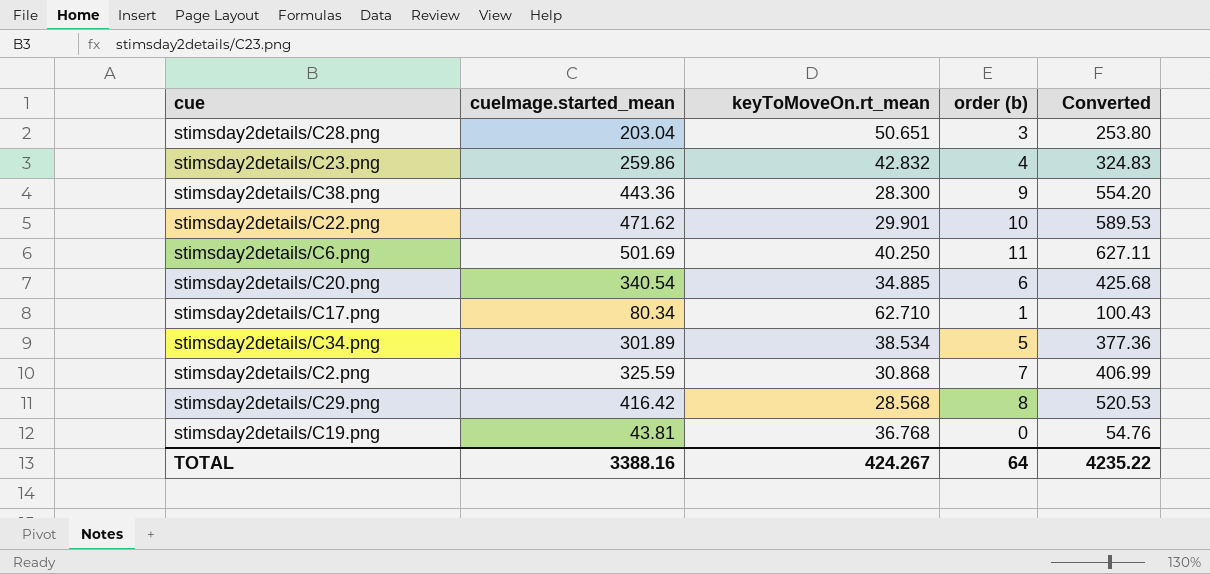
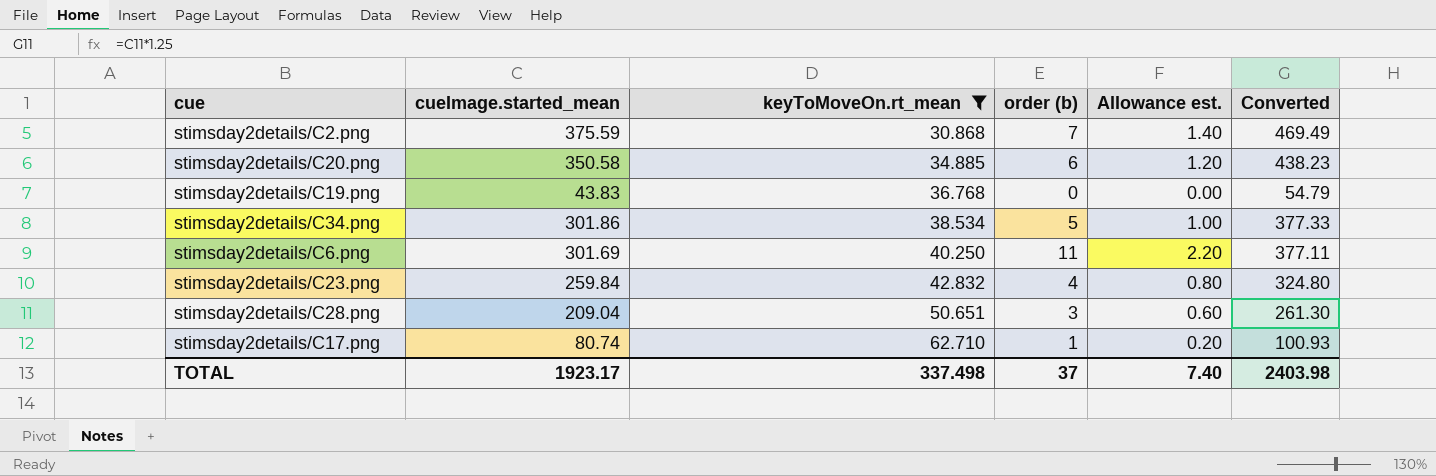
filter: none -> keyToMoveOn.rt_mean >= 30.868
row order: none -> keyToMoveOn.rt_mean ascending
column Allowance est. | formula: none -> [order (b)] * 0.2
stimsday2details/C2.png | cueImage.started_mean: 325.59 -> 375.59
stimsday2details/C2.png | Converted: 406.99 -> 469.49
stimsday2details/C20.png | cueImage.started_mean: 340.54 -> 350.58
stimsday2details/C20.png | Converted: 425.68 -> 438.23
stimsday2details/C19.png | cueImage.started_mean: 43.81 -> 43.83
stimsday2details/C19.png | Converted: 54.76 -> 54.79
stimsday2details/C34.png | cueImage.started_mean: 301.89 -> 301.86
stimsday2details/C34.png | Converted: 377.36 -> 377.33
stimsday2details/C6.png | cueImage.started_mean: 501.69 -> 301.69
stimsday2details/C6.png | Converted: 627.11 -> 377.11
stimsday2details/C23.png | cueImage.started_mean: 259.86 -> 259.84
stimsday2details/C23.png | Converted: 324.83 -> 324.80
stimsday2details/C28.png | cueImage.started_mean: 203.04 -> 209.04
stimsday2details/C28.png | Converted: 253.80 -> 261.30
stimsday2details/C17.png | cueImage.started_mean: 80.34 -> 80.74
stimsday2details/C17.png | Converted: 100.43 -> 100.93
TOTAL | cueImage.started_mean: 3388.16 -> 1923.17
TOTAL | keyToMoveOn.rt_mean: 424.267 -> 337.498
TOTAL | order (b): 64 -> 37
TOTAL | Converted: 4235.22 -> 2403.98

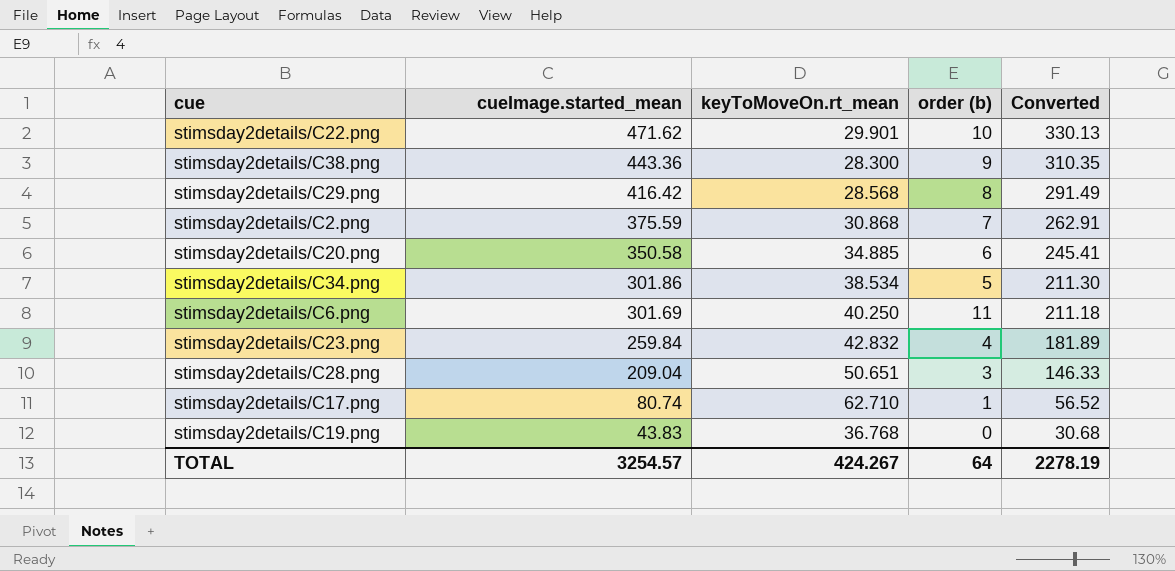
filter: keyToMoveOn.rt_mean >= 30.868 -> none
row order: keyToMoveOn.rt_mean ascending -> cueImage.started_mean descending
column Allowance est. | formula: [order (b)] * 0.2 -> none
column Converted | formula: [cueImage.started_mean] * 1.25 -> [cueImage.started_mean] * 0.7
TOTAL | cueImage.started_mean: 1923.17 -> 3254.57
TOTAL | keyToMoveOn.rt_mean: 337.498 -> 424.267
TOTAL | order (b): 37 -> 64
TOTAL | Converted: 2403.98 -> 2278.19

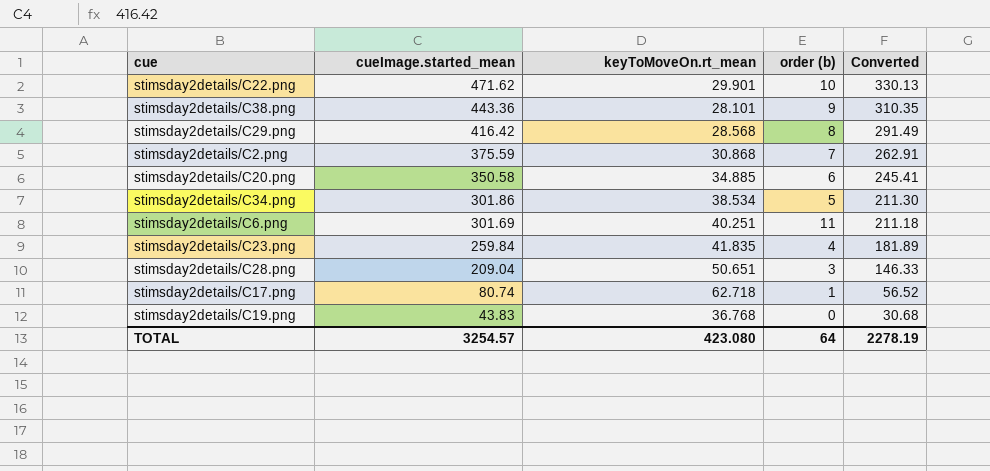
stimsday2details/C38.png | keyToMoveOn.rt_mean: 28.300 -> 28.101
stimsday2details/C6.png | keyToMoveOn.rt_mean: 40.250 -> 40.251
stimsday2details/C23.png | keyToMoveOn.rt_mean: 42.832 -> 41.835
stimsday2details/C17.png | keyToMoveOn.rt_mean: 62.710 -> 62.718
TOTAL | keyToMoveOn.rt_mean: 424.267 -> 423.080

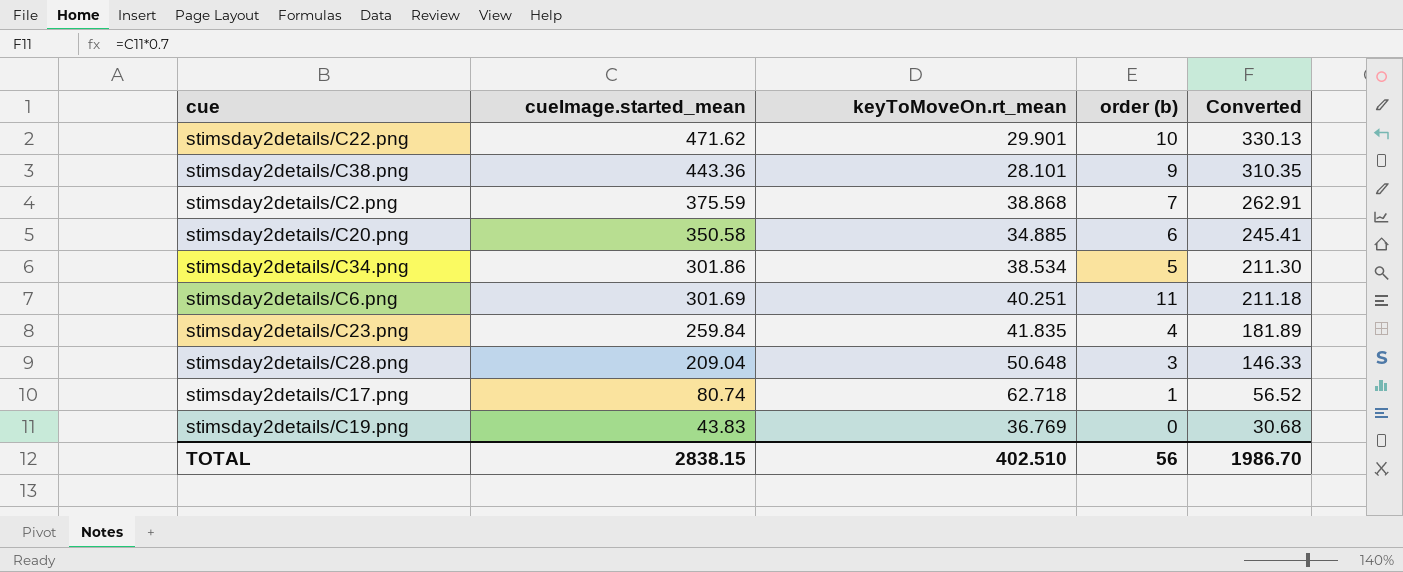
row stimsday2details/C29.png: 416.42 | 28.568 | 8 | 291.49 -> none
stimsday2details/C2.png | keyToMoveOn.rt_mean: 30.868 -> 38.868
stimsday2details/C28.png | keyToMoveOn.rt_mean: 50.651 -> 50.648
stimsday2details/C19.png | keyToMoveOn.rt_mean: 36.768 -> 36.769
TOTAL | cueImage.started_mean: 3254.57 -> 2838.15
TOTAL | keyToMoveOn.rt_mean: 423.080 -> 402.510
TOTAL | order (b): 64 -> 56
TOTAL | Converted: 2278.19 -> 1986.70

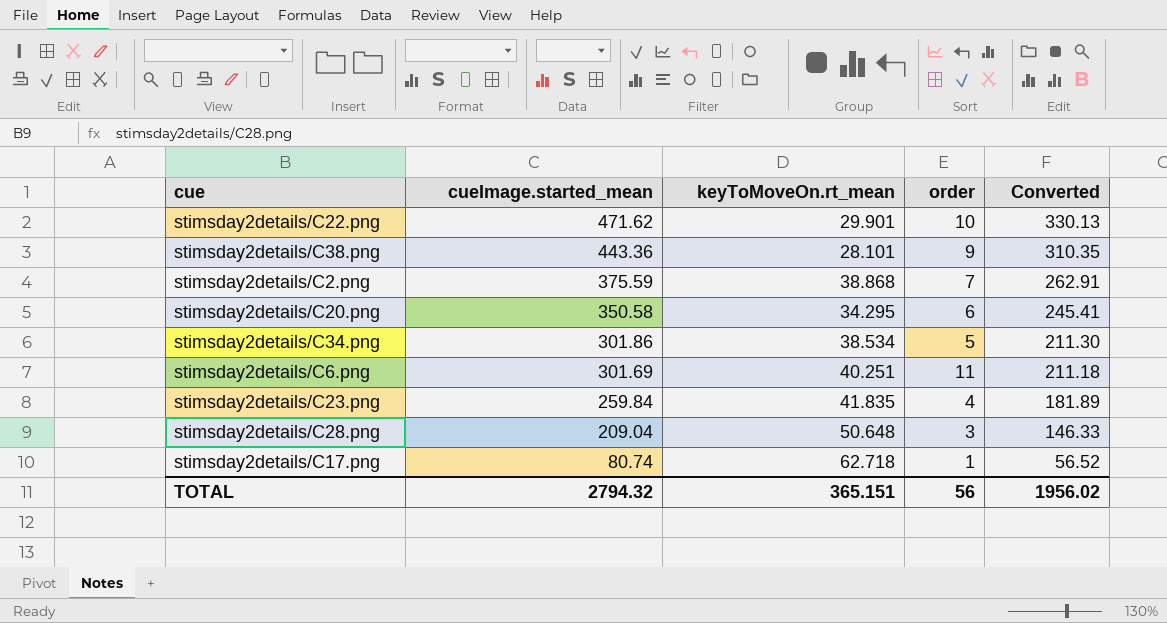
column name: order (b) -> order
row stimsday2details/C19.png: 43.83 | 36.769 | 0 | 30.68 -> none
stimsday2details/C20.png | keyToMoveOn.rt_mean: 34.885 -> 34.295
TOTAL | cueImage.started_mean: 2838.15 -> 2794.32
TOTAL | keyToMoveOn.rt_mean: 402.510 -> 365.151
TOTAL | Converted: 1986.70 -> 1956.02

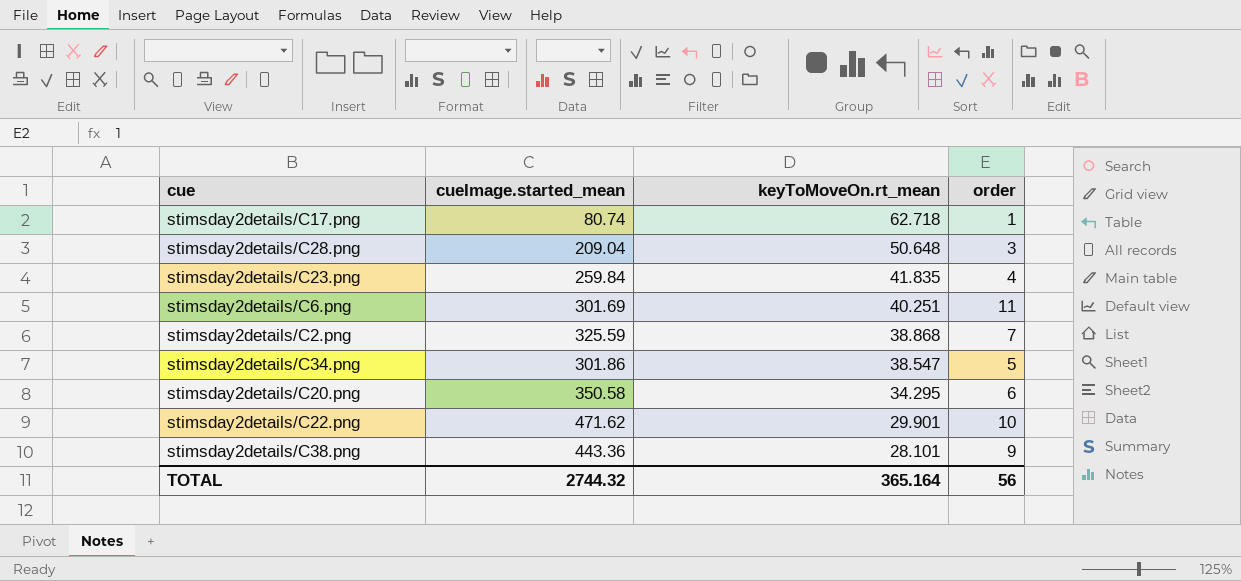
row order: cueImage.started_mean descending -> keyToMoveOn.rt_mean descending
column Converted | formula: [cueImage.started_mean] * 0.7 -> none
stimsday2details/C2.png | cueImage.started_mean: 375.59 -> 325.59
stimsday2details/C34.png | keyToMoveOn.rt_mean: 38.534 -> 38.547
TOTAL | cueImage.started_mean: 2794.32 -> 2744.32
TOTAL | keyToMoveOn.rt_mean: 365.151 -> 365.164

